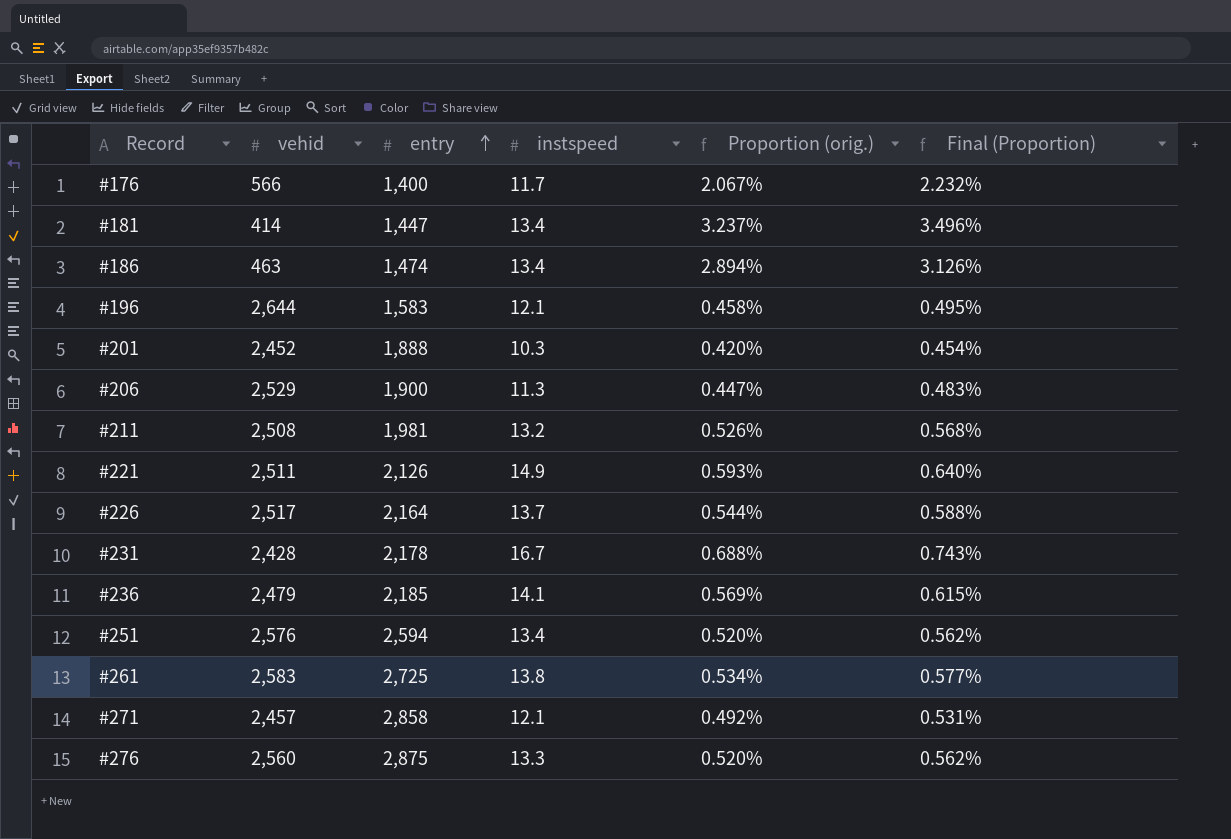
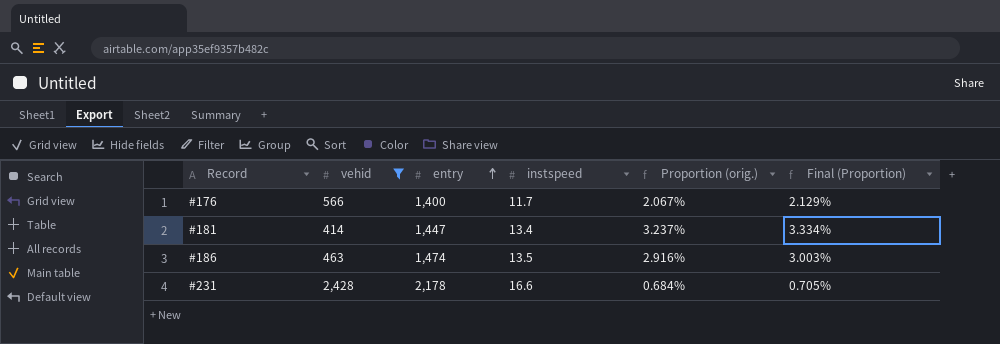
filter: none -> vehid <= 2,428
column Final (Proportion) | formula: [Proportion (orig.)] * 1.08 -> [Proportion (orig.)] * 1.03
#186 | instspeed: 13.4 -> 13.5
#186 | Proportion (orig.): 2.894% -> 2.916%
#231 | instspeed: 16.7 -> 16.6
#231 | Proportion (orig.): 0.688% -> 0.684%

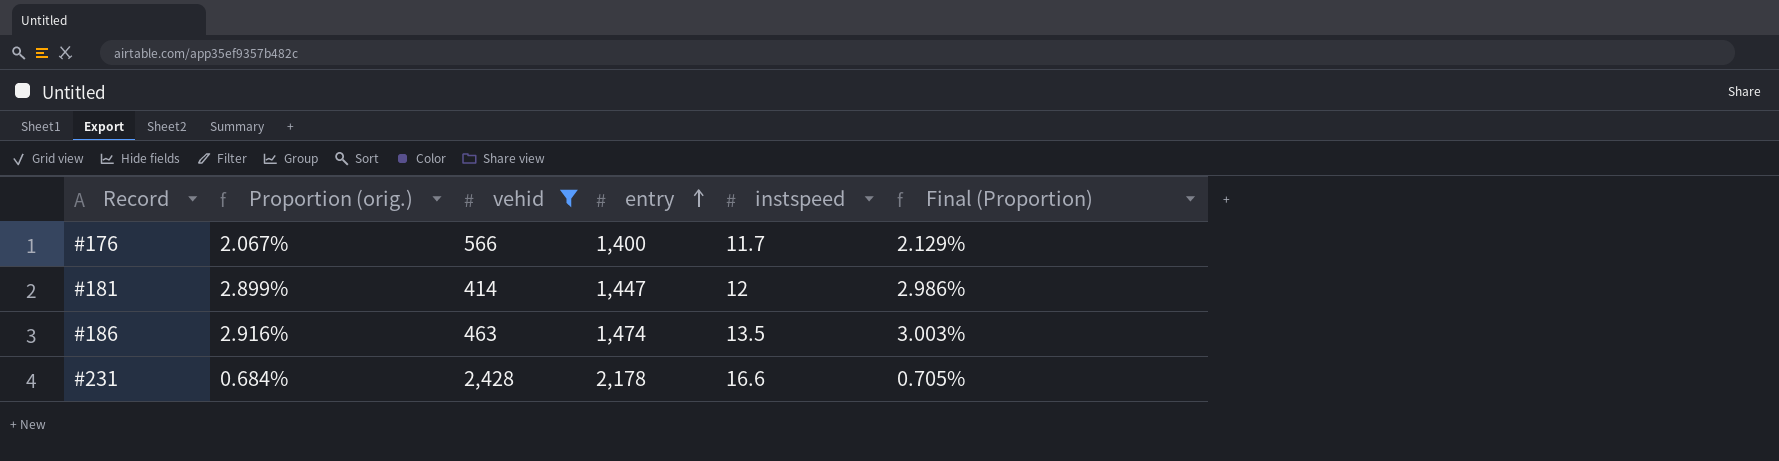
column Proportion (orig.) | position: 5 -> 2
#181 | Proportion (orig.): 3.237% -> 2.899%
#181 | instspeed: 13.4 -> 12
#181 | Final (Proportion): 3.334% -> 2.986%

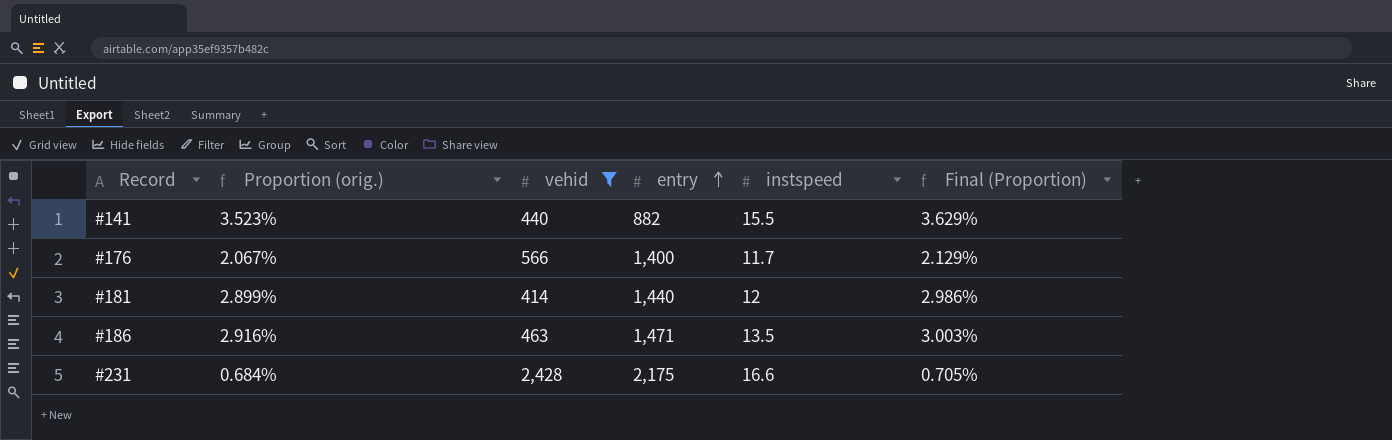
row #141: none -> 3.523% | 440 | 882 | 15.5 | 3.629%
#181 | entry: 1,447 -> 1,440
#186 | entry: 1,474 -> 1,471
#231 | entry: 2,178 -> 2,175

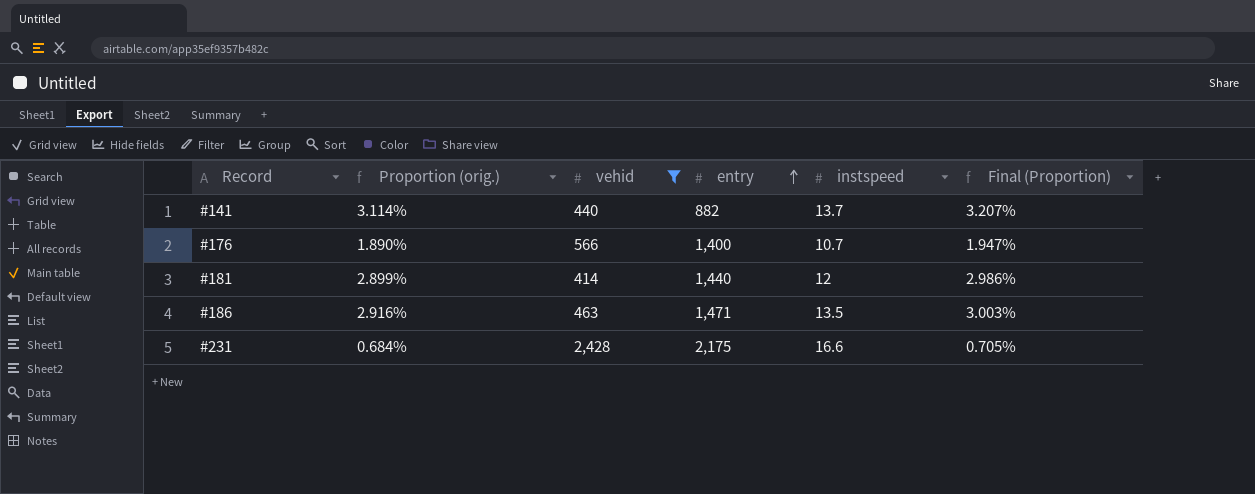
#141 | Proportion (orig.): 3.523% -> 3.114%
#141 | instspeed: 15.5 -> 13.7
#141 | Final (Proportion): 3.629% -> 3.207%
#176 | Proportion (orig.): 2.067% -> 1.890%
#176 | instspeed: 11.7 -> 10.7
#176 | Final (Proportion): 2.129% -> 1.947%

